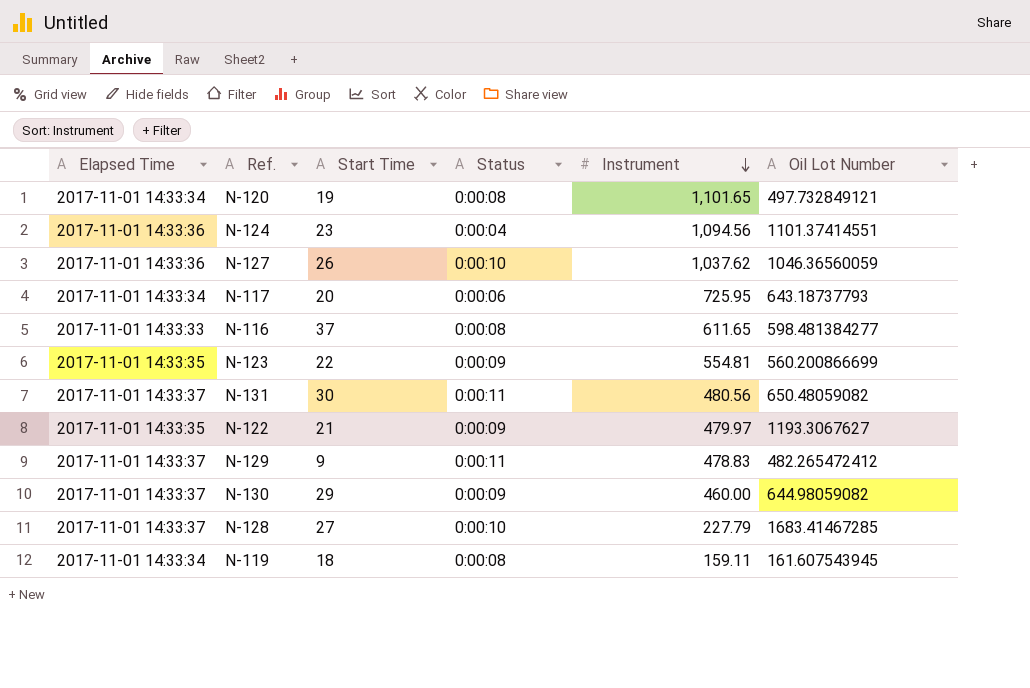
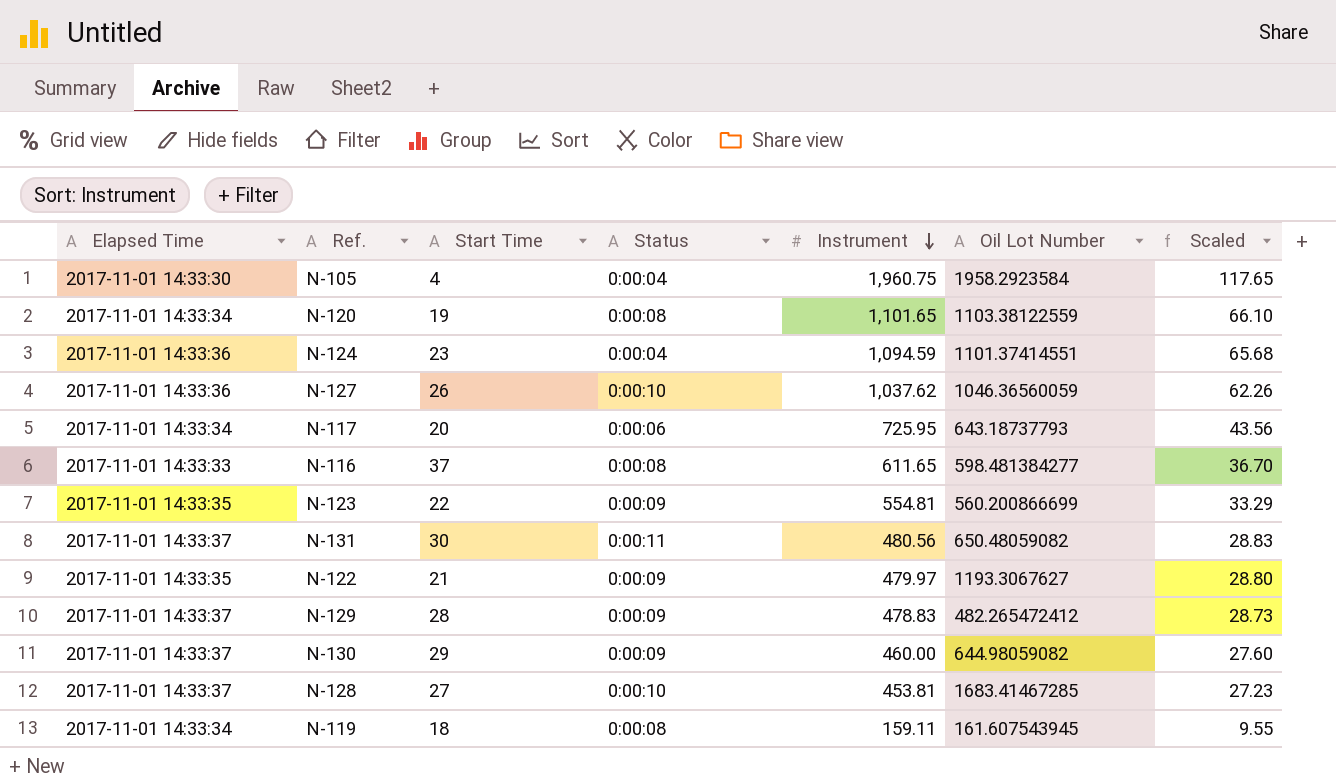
column Scaled | formula: none -> [Instrument] * 0.06
row N-105: none -> 2017-11-01 14:33:30 | 4 | 0:00:04 | 1,960.75 | 1958.2923584 | 117.65
N-120 | Oil Lot Number: 497.732849121 -> 1103.38122559
N-124 | Instrument: 1,094.56 -> 1,094.59
N-129 | Start Time: 9 -> 28
N-129 | Status: 0:00:11 -> 0:00:09
N-128 | Instrument: 227.79 -> 453.81

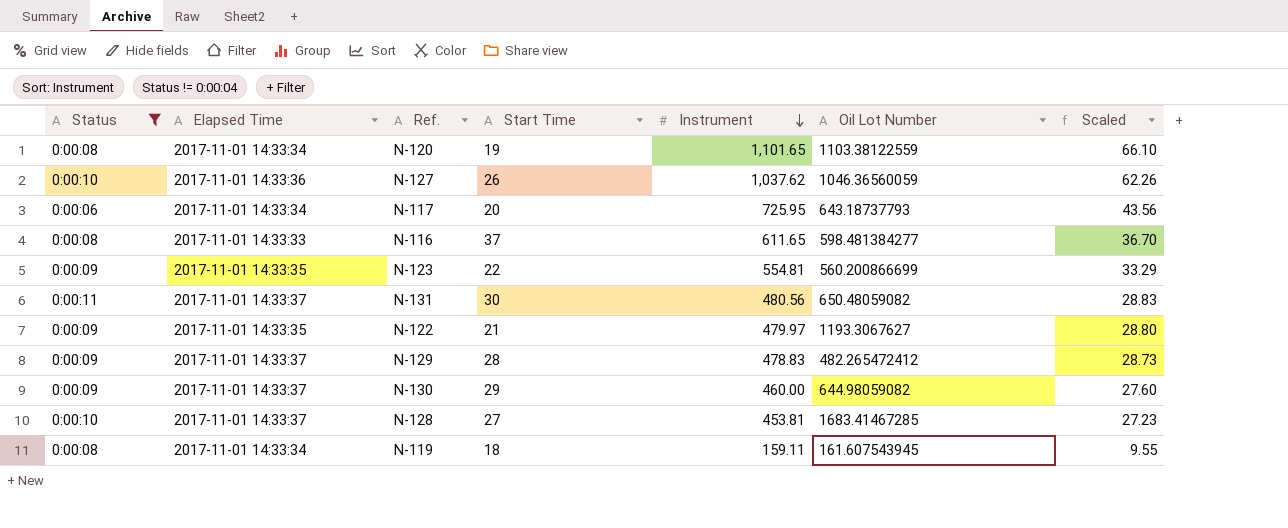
filter: none -> Status != 0:00:04
column Status | position: 4 -> 1

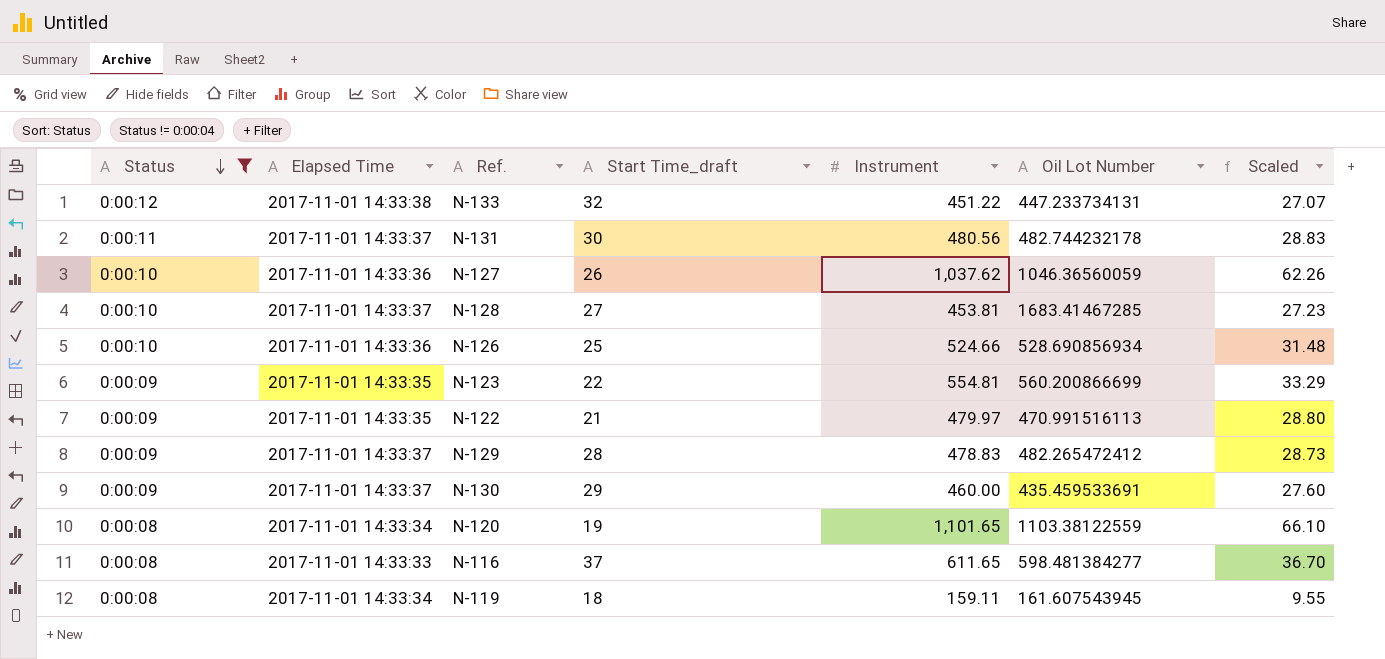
row order: Instrument descending -> Status descending
column name: Start Time -> Start Time_draft
row N-117: 0:00:06 | 2017-11-01 14:33:34 | 20 | 725.95 | 643.18737793 | 43.56 -> none
row N-133: none -> 0:00:12 | 2017-11-01 14:33:38 | 32 | 451.22 | 447.233734131 | 27.07
N-131 | Oil Lot Number: 650.48059082 -> 482.744232178
row N-126: none -> 0:00:10 | 2017-11-01 14:33:36 | 25 | 524.66 | 528.690856934 | 31.48
N-122 | Oil Lot Number: 1193.3067627 -> 470.991516113
N-130 | Oil Lot Number: 644.98059082 -> 435.459533691

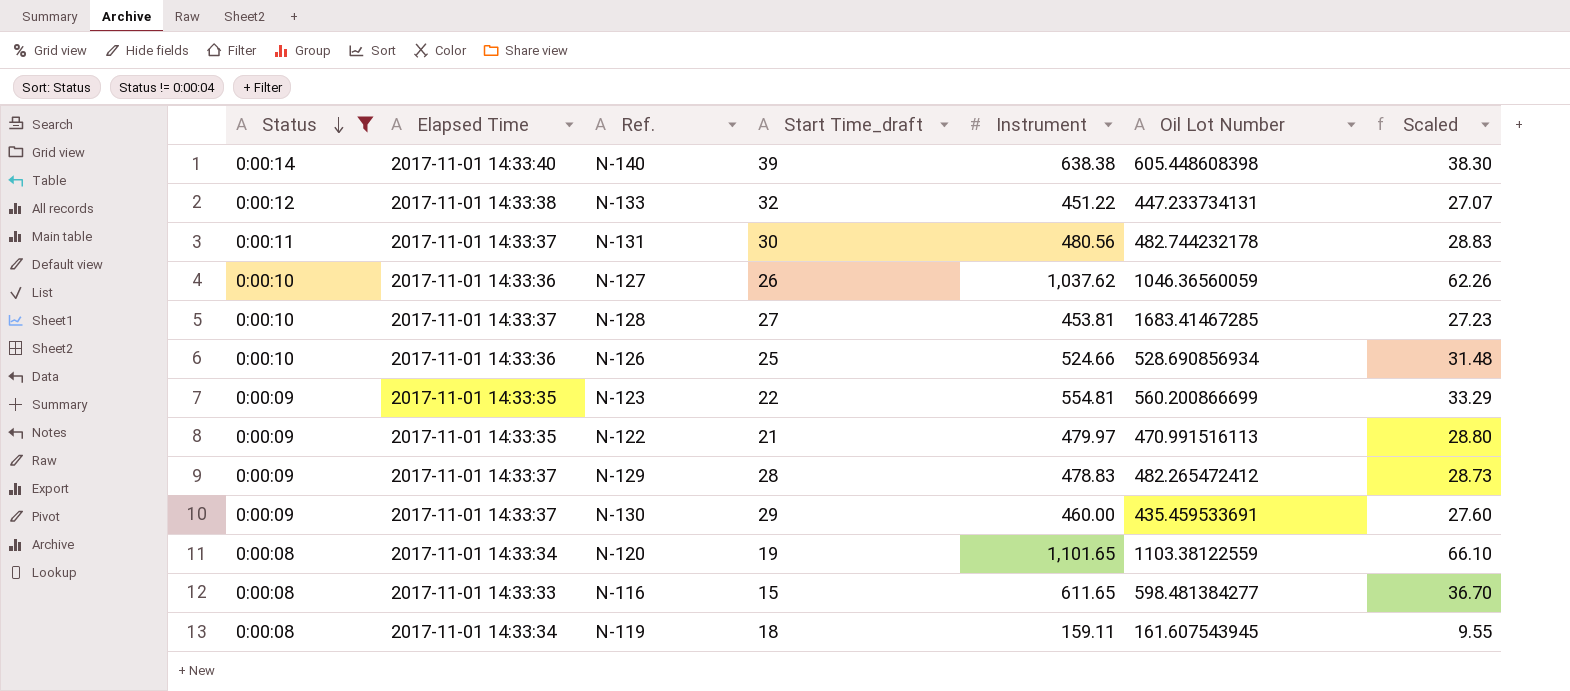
row N-140: none -> 0:00:14 | 2017-11-01 14:33:40 | 39 | 638.38 | 605.448608398 | 38.30
N-116 | Start Time_draft: 37 -> 15

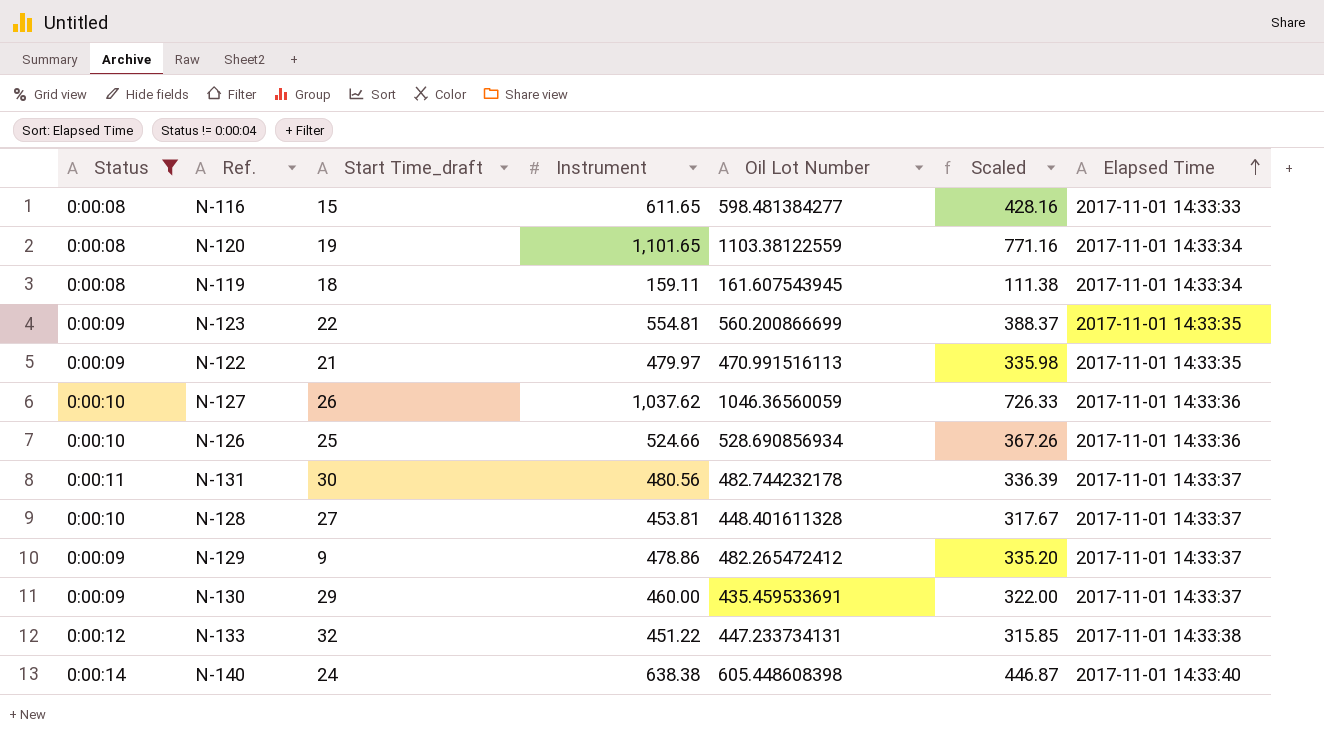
row order: Status descending -> Elapsed Time ascending
column Scaled | formula: [Instrument] * 0.06 -> [Instrument] * 0.7
column Elapsed Time | position: 2 -> 7
N-128 | Oil Lot Number: 1683.41467285 -> 448.401611328
N-129 | Start Time_draft: 28 -> 9
N-129 | Instrument: 478.83 -> 478.86
N-140 | Start Time_draft: 39 -> 24

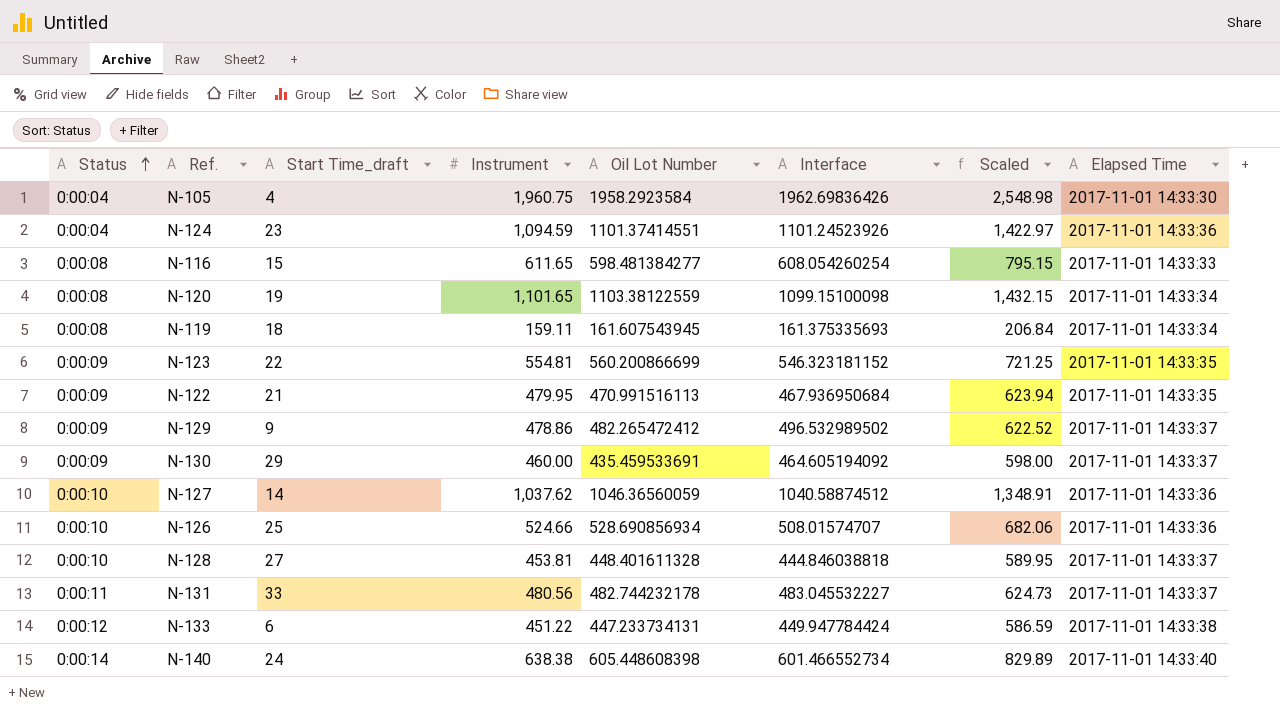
filter: Status != 0:00:04 -> none
row order: Elapsed Time ascending -> Status ascending
column Interface | position: none -> 6
column Scaled | formula: [Instrument] * 0.7 -> [Instrument] * 1.3
N-122 | Instrument: 479.97 -> 479.95
N-127 | Start Time_draft: 26 -> 14
N-131 | Start Time_draft: 30 -> 33
N-133 | Start Time_draft: 32 -> 6

